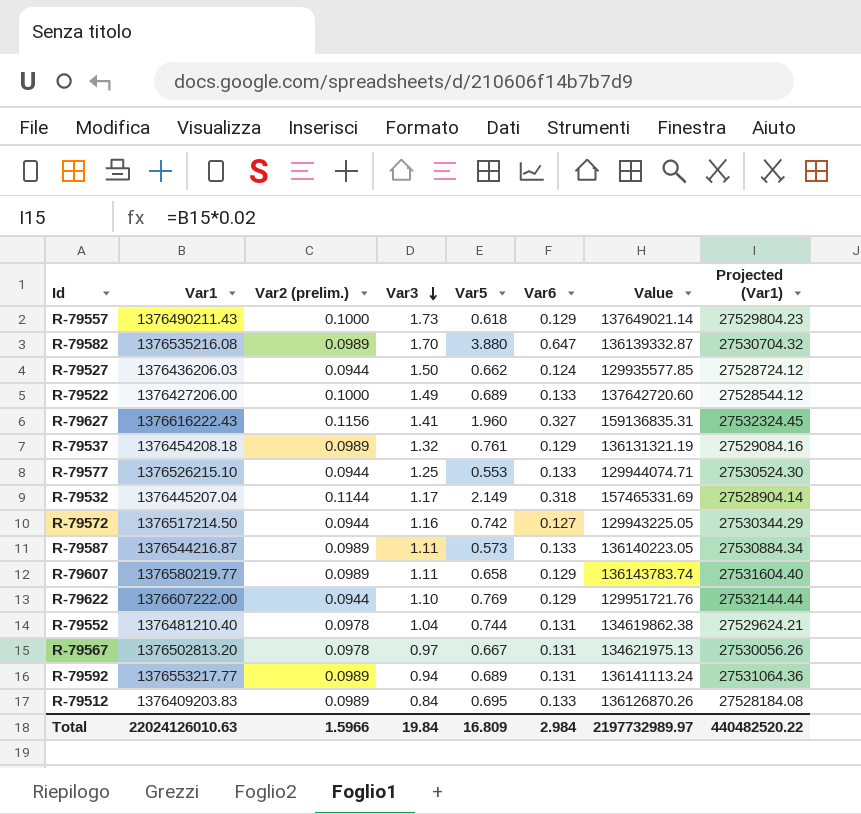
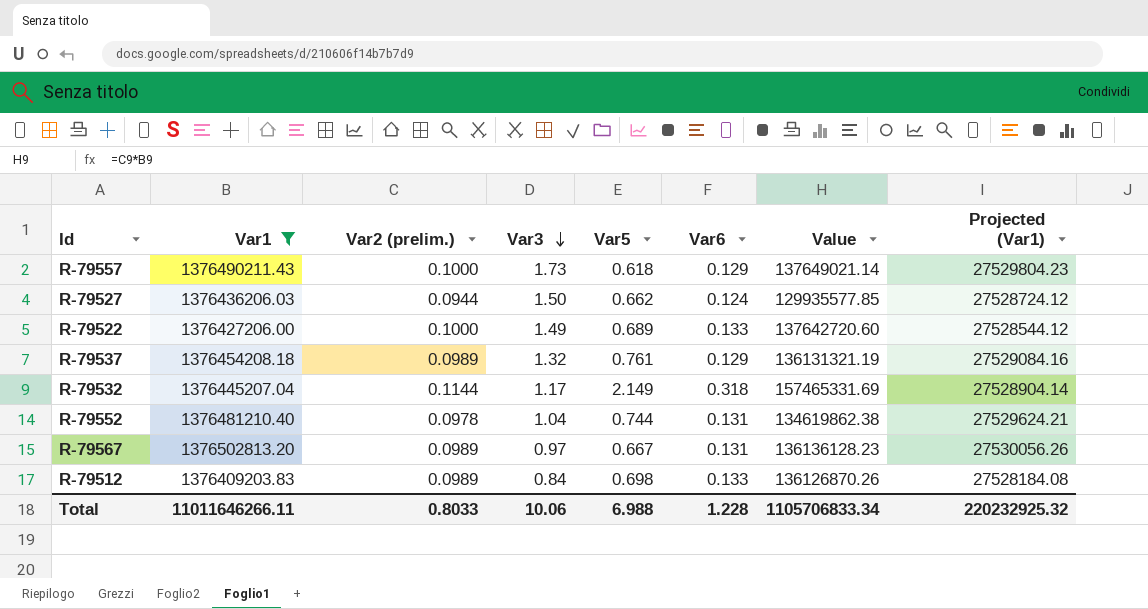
filter: none -> Var1 <= 1376502813.20
R-79567 | Var2 (prelim.): 0.0978 -> 0.0989
R-79567 | Value: 134621975.13 -> 136136128.23
R-79512 | Var5: 0.695 -> 0.698
Total | Var1: 22024126010.63 -> 11011646266.11
Total | Var2 (prelim.): 1.5966 -> 0.8033
Total | Var3: 19.84 -> 10.06
Total | Var5: 16.809 -> 6.988
Total | Var6: 2.984 -> 1.228
Total | Value: 2197732989.97 -> 1105706833.34
Total | Projected (Var1): 440482520.22 -> 220232925.32

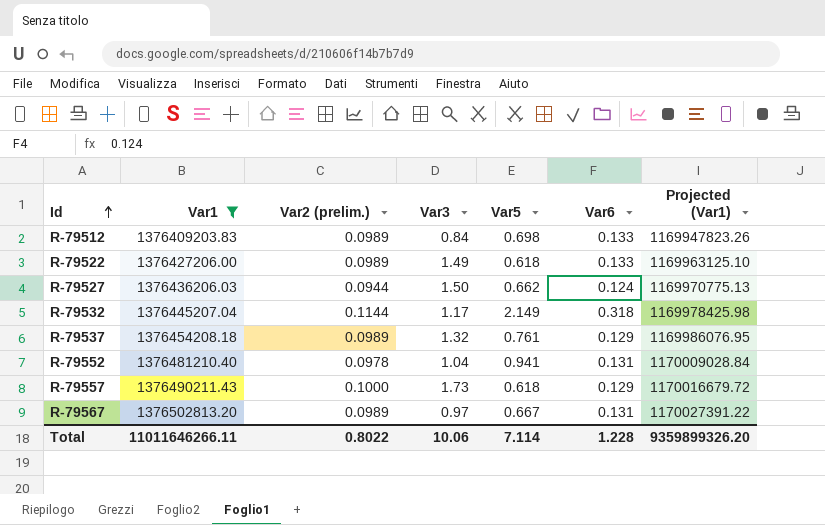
row order: Var3 descending -> Id ascending
column Value | formula: [Var1] * [Var2 (prelim.)] -> none
column Projected (Var1) | formula: [Var1] * 0.02 -> [Var1] * 0.85
R-79522 | Var2 (prelim.): 0.1000 -> 0.0989
R-79522 | Var5: 0.689 -> 0.618
R-79552 | Var5: 0.744 -> 0.941
Total | Var2 (prelim.): 0.8033 -> 0.8022
Total | Var5: 6.988 -> 7.114
Total | Projected (Var1): 220232925.32 -> 9359899326.20

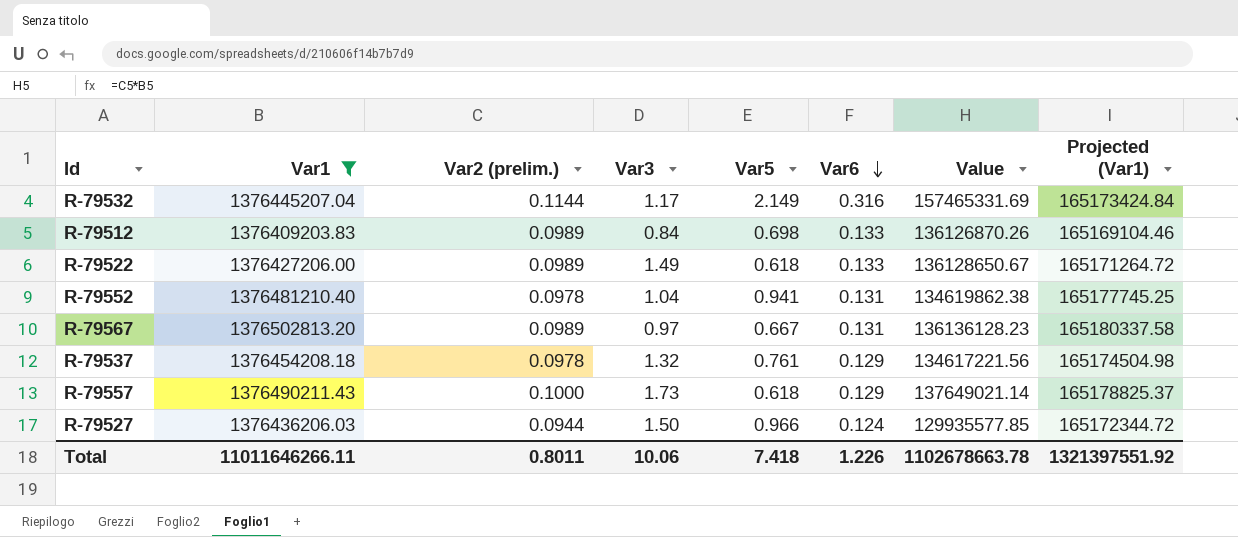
row order: Id ascending -> Var6 descending
column Value | formula: none -> [Var1] * [Var2 (prelim.)]
column Projected (Var1) | formula: [Var1] * 0.85 -> [Var1] * 0.12
R-79532 | Var6: 0.318 -> 0.316
R-79537 | Var2 (prelim.): 0.0989 -> 0.0978
R-79527 | Var5: 0.662 -> 0.966
Total | Var2 (prelim.): 0.8022 -> 0.8011
Total | Var5: 7.114 -> 7.418
Total | Var6: 1.228 -> 1.226
Total | Projected (Var1): 9359899326.20 -> 1321397551.92

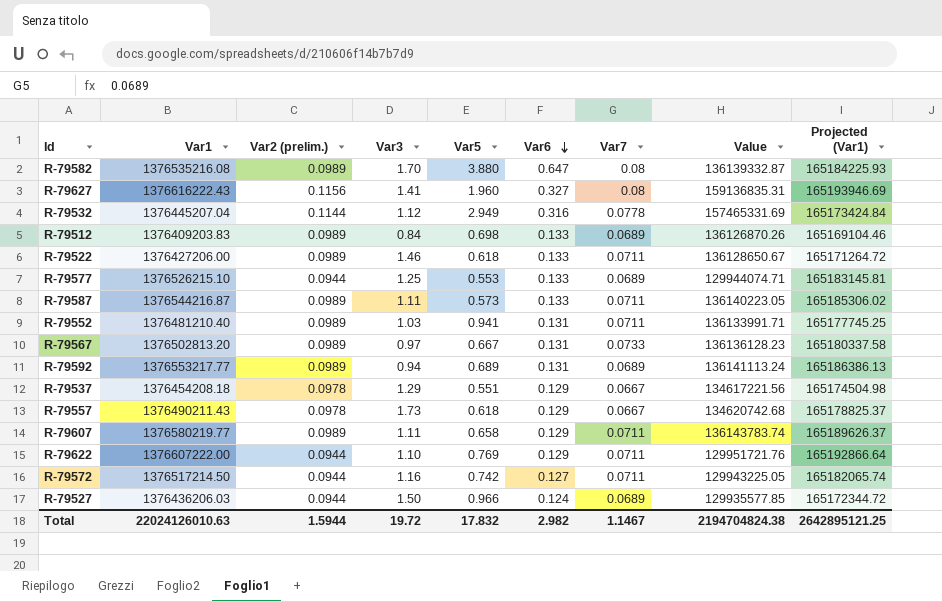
filter: Var1 <= 1376502813.20 -> none
column Var7 | position: none -> 7
R-79532 | Var3: 1.17 -> 1.12
R-79532 | Var5: 2.149 -> 2.949
R-79522 | Var3: 1.49 -> 1.46
R-79552 | Var2 (prelim.): 0.0978 -> 0.0989
R-79552 | Var3: 1.04 -> 1.03
R-79552 | Value: 134619862.38 -> 136133991.71
R-79537 | Var3: 1.32 -> 1.29
R-79537 | Var5: 0.761 -> 0.551
R-79557 | Var2 (prelim.): 0.1000 -> 0.0978
R-79557 | Value: 137649021.14 -> 134620742.68
Total | Var1: 11011646266.11 -> 22024126010.63
Total | Var2 (prelim.): 0.8011 -> 1.5944
Total | Var3: 10.06 -> 19.72
Total | Var5: 7.418 -> 17.832
Total | Var6: 1.226 -> 2.982
Total | Value: 1102678663.78 -> 2194704824.38
Total | Projected (Var1): 1321397551.92 -> 2642895121.25

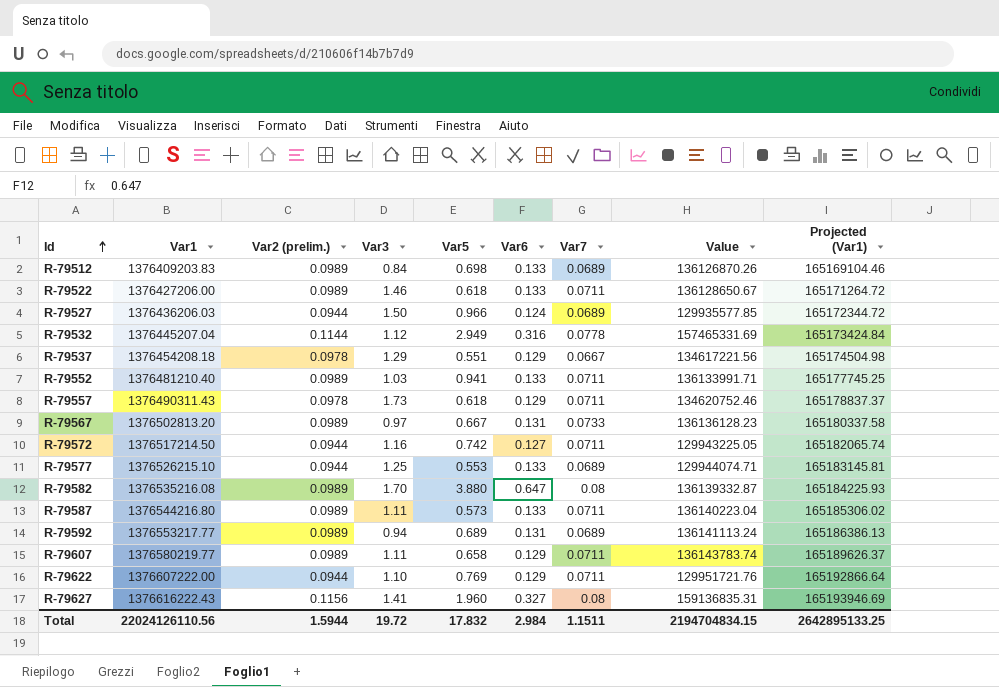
row order: Var6 descending -> Id ascending
R-79552 | Var6: 0.131 -> 0.133
R-79557 | Var1: 1376490211.43 -> 1376490311.43
R-79557 | Var7: 0.0667 -> 0.0711
R-79557 | Value: 134620742.68 -> 134620752.46
R-79557 | Projected (Var1): 165178825.37 -> 165178837.37
R-79587 | Var1: 1376544216.87 -> 1376544216.80
R-79587 | Value: 136140223.05 -> 136140223.04
Total | Var1: 22024126010.63 -> 22024126110.56
Total | Var6: 2.982 -> 2.984
Total | Var7: 1.1467 -> 1.1511
Total | Value: 2194704824.38 -> 2194704834.15
Total | Projected (Var1): 2642895121.25 -> 2642895133.25

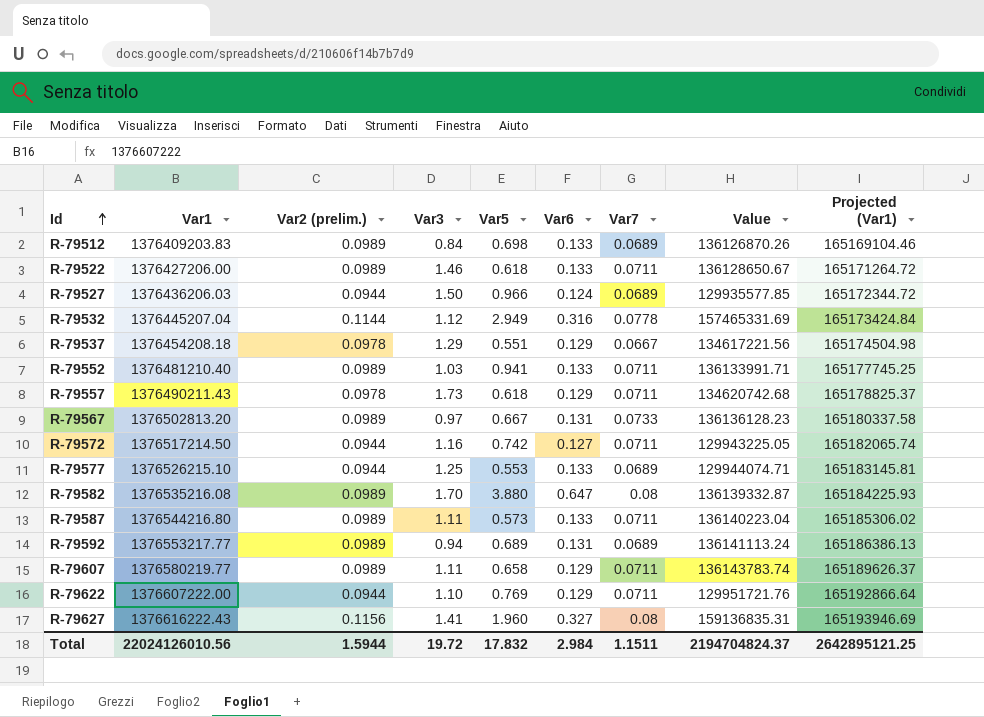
R-79557 | Var1: 1376490311.43 -> 1376490211.43
R-79557 | Value: 134620752.46 -> 134620742.68
R-79557 | Projected (Var1): 165178837.37 -> 165178825.37
Total | Var1: 22024126110.56 -> 22024126010.56
Total | Value: 2194704834.15 -> 2194704824.37
Total | Projected (Var1): 2642895133.25 -> 2642895121.25

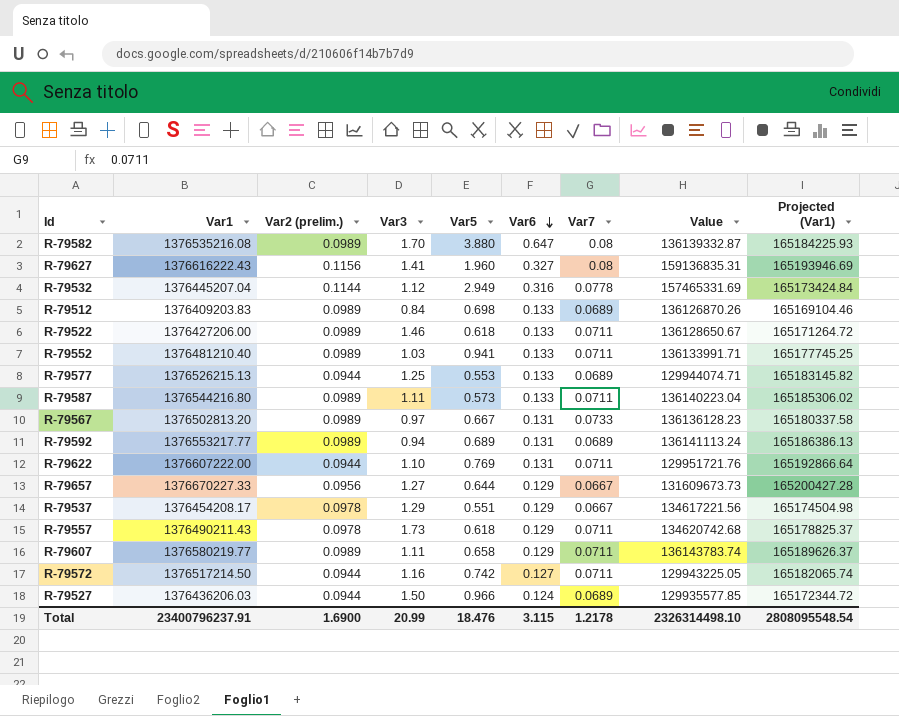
row order: Id ascending -> Var6 descending
R-79577 | Var1: 1376526215.10 -> 1376526215.13
R-79577 | Projected (Var1): 165183145.81 -> 165183145.82
R-79622 | Var6: 0.129 -> 0.131
row R-79657: none -> 1376670227.33 | 0.0956 | 1.27 | 0.644 | 0.129 | 0.0667 | 131609673.73 | 165200427.28
R-79537 | Var1: 1376454208.18 -> 1376454208.17
Total | Var1: 22024126010.56 -> 23400796237.91
Total | Var2 (prelim.): 1.5944 -> 1.6900
Total | Var3: 19.72 -> 20.99
Total | Var5: 17.832 -> 18.476
Total | Var6: 2.984 -> 3.115
Total | Var7: 1.1511 -> 1.2178
Total | Value: 2194704824.37 -> 2326314498.10
Total | Projected (Var1): 2642895121.25 -> 2808095548.54

